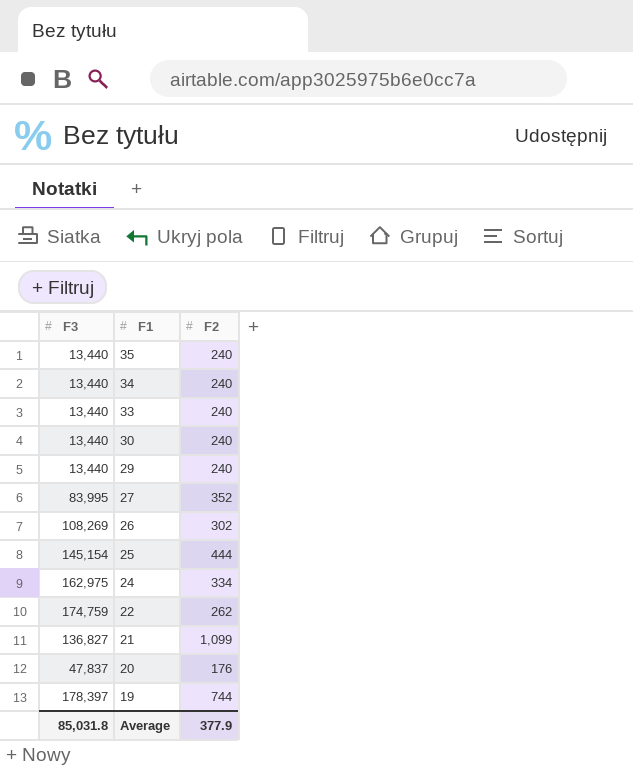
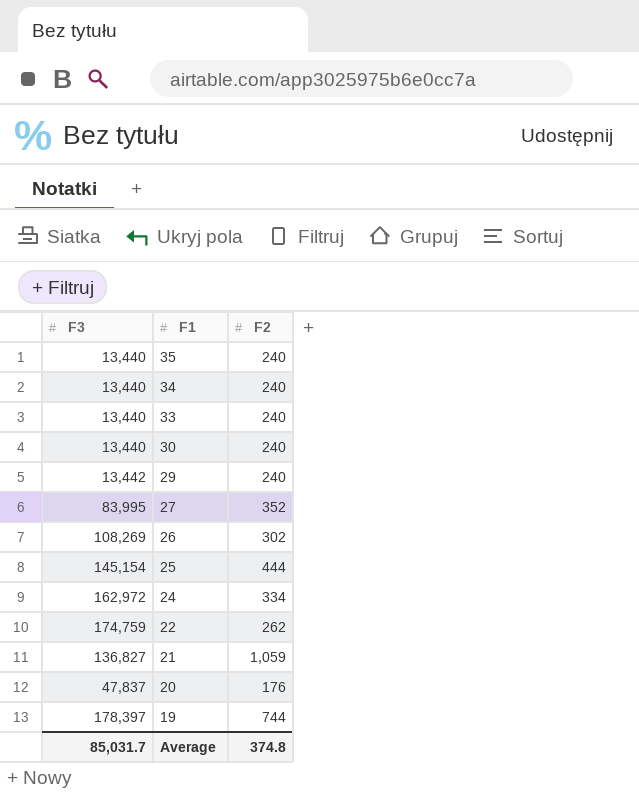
29 | F3: 13,440 -> 13,442
24 | F3: 162,975 -> 162,972
21 | F2: 1,099 -> 1,059
Average | F3: 85,031.8 -> 85,031.7
Average | F2: 377.9 -> 374.8

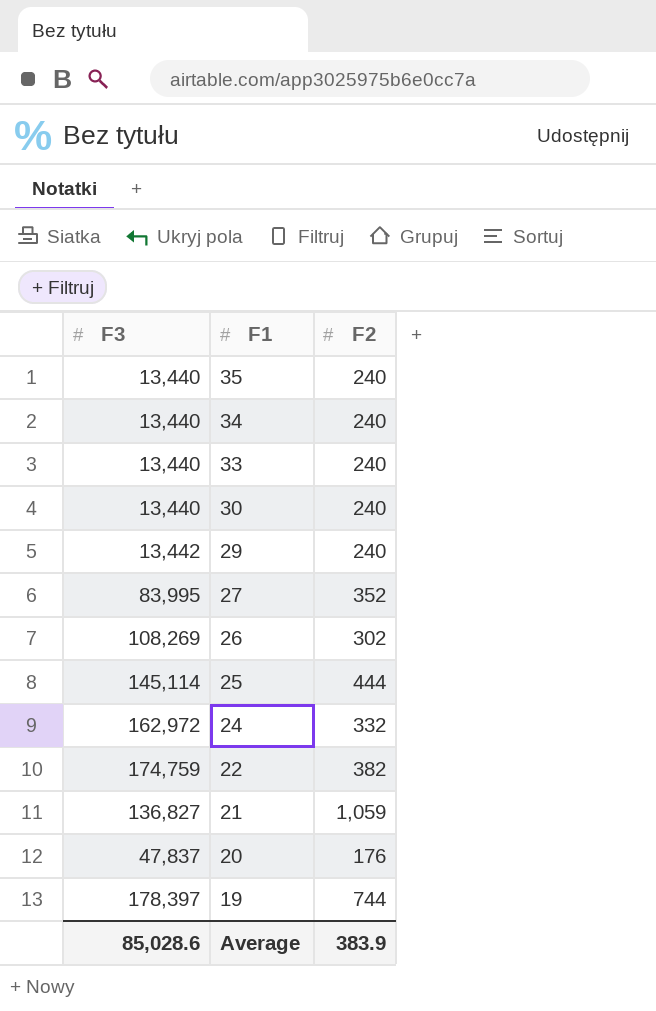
25 | F3: 145,154 -> 145,114
24 | F2: 334 -> 332
22 | F2: 262 -> 382
Average | F3: 85,031.7 -> 85,028.6
Average | F2: 374.8 -> 383.9

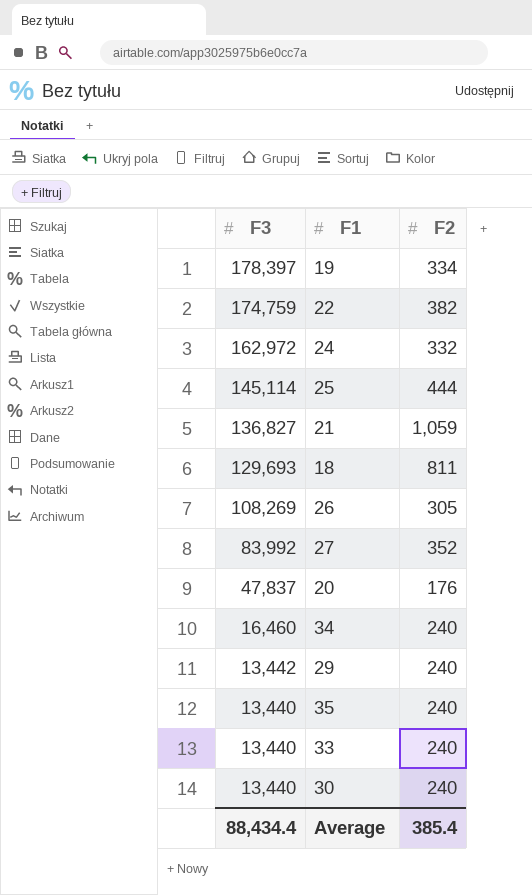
row order: F1 descending -> F3 descending
19 | F2: 744 -> 334
row 18: none -> 129,693 | 811
26 | F2: 302 -> 305
27 | F3: 83,995 -> 83,992
34 | F3: 13,440 -> 16,460
Average | F3: 85,028.6 -> 88,434.4
Average | F2: 383.9 -> 385.4

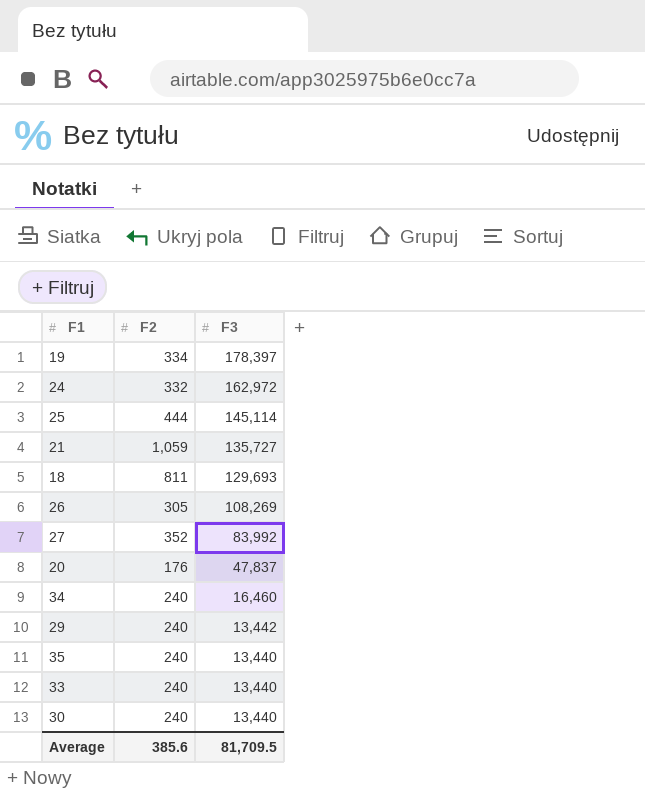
column F3 | position: 1 -> 3
row 22: 174,759 | 382 -> none
21 | F3: 136,827 -> 135,727
Average | F2: 385.4 -> 385.6
Average | F3: 88,434.4 -> 81,709.5

